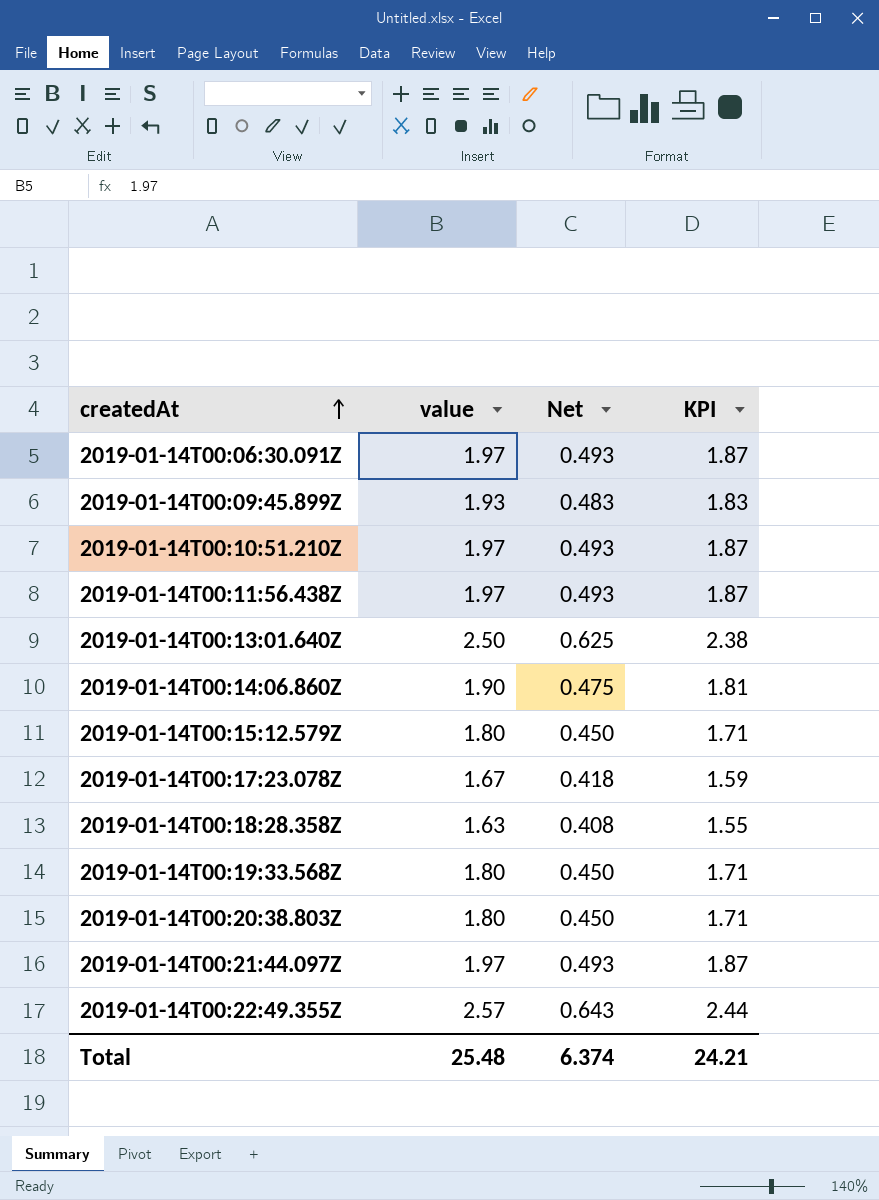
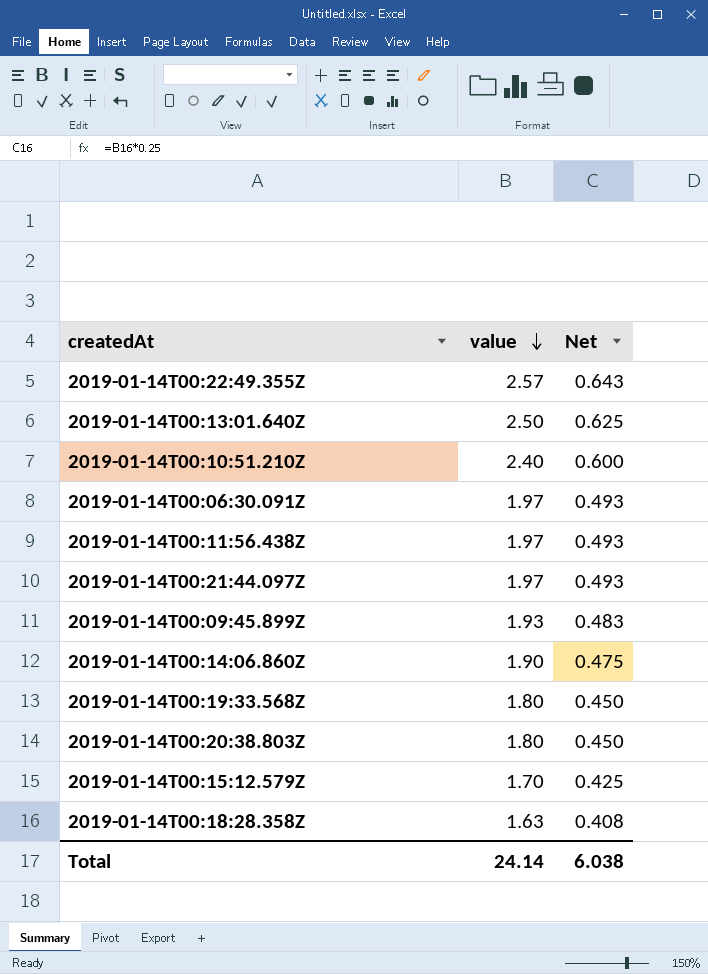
row order: createdAt ascending -> value descending
column KPI | formula: [value] * 0.95 -> none
row 2019-01-14T00:17:23.078Z: 1.67 | 0.418 | 1.59 -> none
2019-01-14T00:10:51.210Z | value: 1.97 -> 2.40
2019-01-14T00:10:51.210Z | Net: 0.493 -> 0.600
2019-01-14T00:15:12.579Z | value: 1.80 -> 1.70
2019-01-14T00:15:12.579Z | Net: 0.450 -> 0.425
Total | value: 25.48 -> 24.14
Total | Net: 6.374 -> 6.038

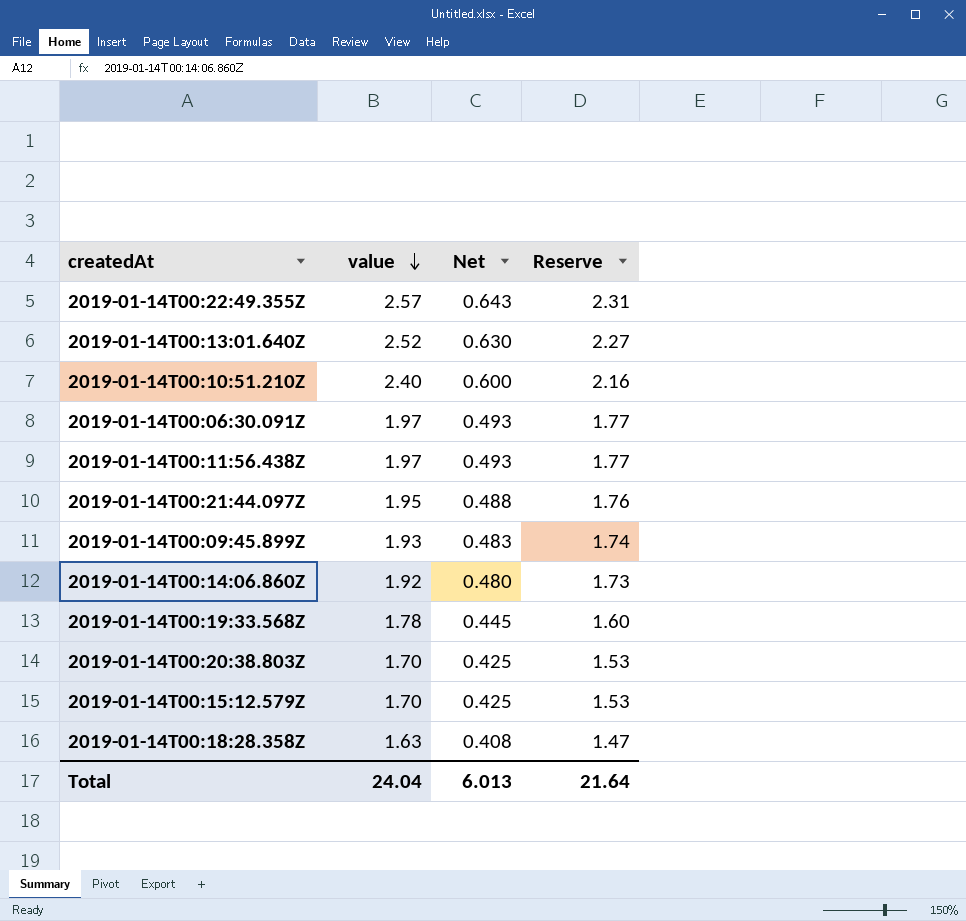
column Reserve | formula: none -> [value] * 0.9
2019-01-14T00:13:01.640Z | value: 2.50 -> 2.52
2019-01-14T00:13:01.640Z | Net: 0.625 -> 0.630
2019-01-14T00:21:44.097Z | value: 1.97 -> 1.95
2019-01-14T00:21:44.097Z | Net: 0.493 -> 0.488
2019-01-14T00:14:06.860Z | value: 1.90 -> 1.92
2019-01-14T00:14:06.860Z | Net: 0.475 -> 0.480
2019-01-14T00:19:33.568Z | value: 1.80 -> 1.78
2019-01-14T00:19:33.568Z | Net: 0.450 -> 0.445
2019-01-14T00:20:38.803Z | value: 1.80 -> 1.70
2019-01-14T00:20:38.803Z | Net: 0.450 -> 0.425
Total | value: 24.14 -> 24.04
Total | Net: 6.038 -> 6.013

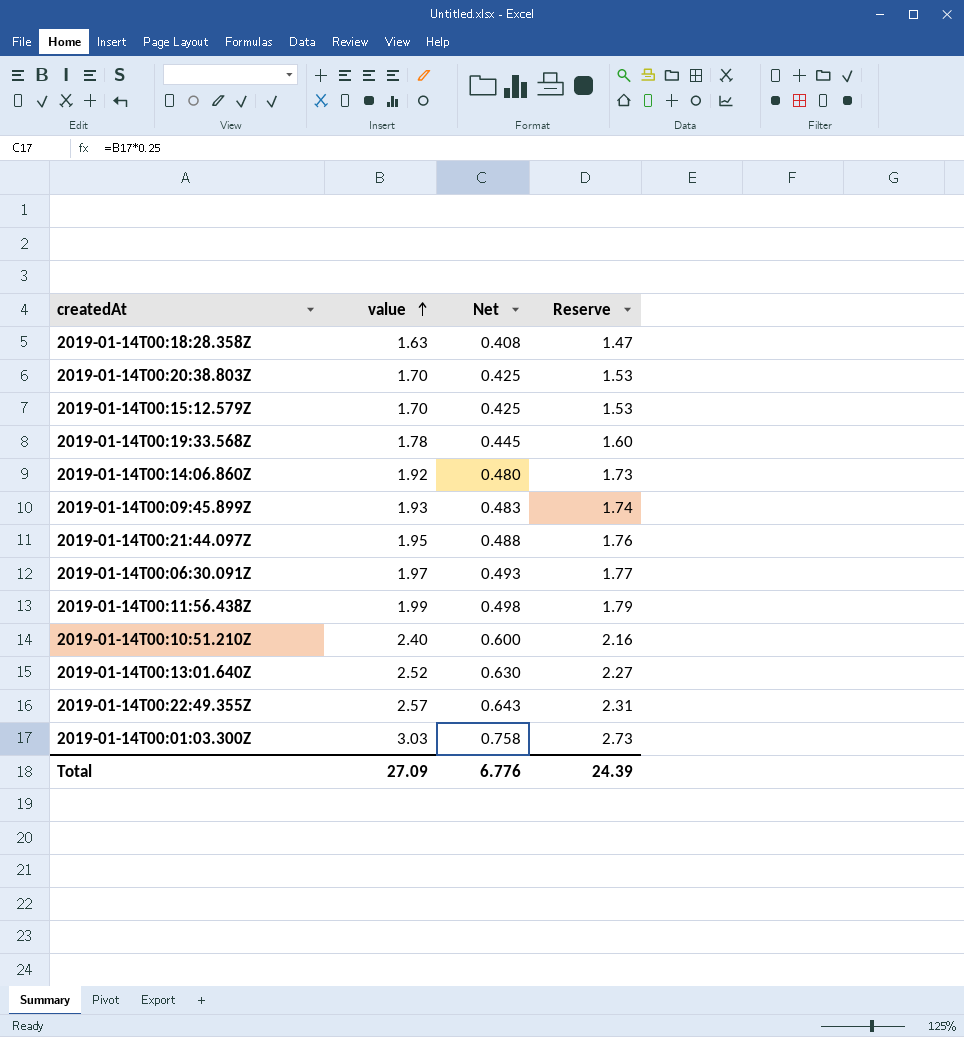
row order: value descending -> value ascending
2019-01-14T00:11:56.438Z | value: 1.97 -> 1.99
2019-01-14T00:11:56.438Z | Net: 0.493 -> 0.498
2019-01-14T00:11:56.438Z | Reserve: 1.77 -> 1.79
row 2019-01-14T00:01:03.300Z: none -> 3.03 | 0.758 | 2.73
Total | value: 24.04 -> 27.09
Total | Net: 6.013 -> 6.776
Total | Reserve: 21.64 -> 24.39

